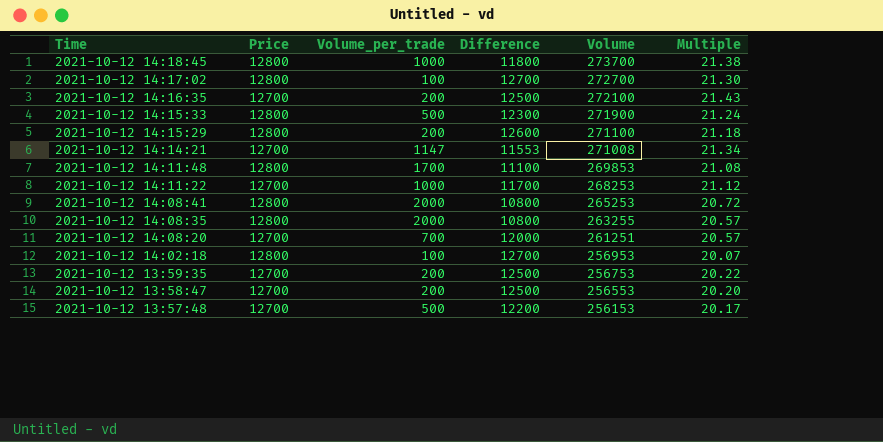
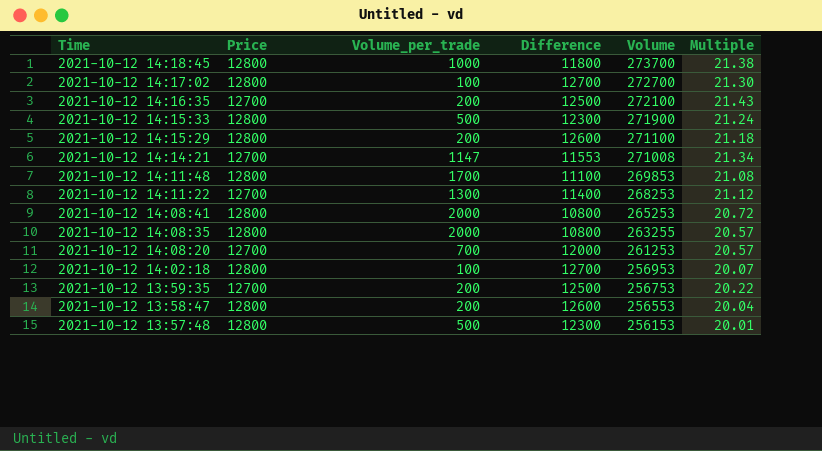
2021-10-12 14:11:22 | Volume_per_trade: 1000 -> 1300
2021-10-12 14:11:22 | Difference: 11700 -> 11400
2021-10-12 14:08:20 | Volume: 261251 -> 261253
2021-10-12 13:58:47 | Price: 12700 -> 12800
2021-10-12 13:58:47 | Difference: 12500 -> 12600
2021-10-12 13:58:47 | Multiple: 20.20 -> 20.04
2021-10-12 13:57:48 | Price: 12700 -> 12800
2021-10-12 13:57:48 | Difference: 12200 -> 12300
2021-10-12 13:57:48 | Multiple: 20.17 -> 20.01

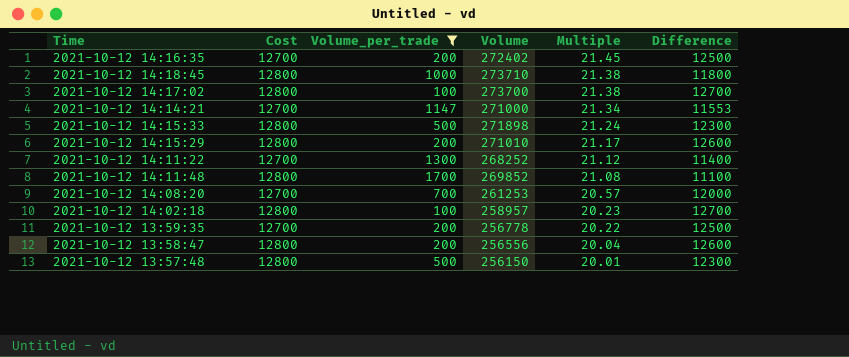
filter: none -> Volume_per_trade != 2000
row order: Time descending -> Multiple descending
column name: Price -> Cost
column Difference | position: 4 -> 6
2021-10-12 14:16:35 | Volume: 272100 -> 272402
2021-10-12 14:16:35 | Multiple: 21.43 -> 21.45
2021-10-12 14:18:45 | Volume: 273700 -> 273710
2021-10-12 14:17:02 | Volume: 272700 -> 273700
2021-10-12 14:17:02 | Multiple: 21.30 -> 21.38
2021-10-12 14:14:21 | Volume: 271008 -> 271000
2021-10-12 14:15:33 | Volume: 271900 -> 271898
2021-10-12 14:15:29 | Volume: 271100 -> 271010
2021-10-12 14:15:29 | Multiple: 21.18 -> 21.17
2021-10-12 14:11:22 | Volume: 268253 -> 268252
2021-10-12 14:11:48 | Volume: 269853 -> 269852
2021-10-12 14:02:18 | Volume: 256953 -> 258957
2021-10-12 14:02:18 | Multiple: 20.07 -> 20.23
2021-10-12 13:59:35 | Volume: 256753 -> 256778
2021-10-12 13:58:47 | Volume: 256553 -> 256556
2021-10-12 13:57:48 | Volume: 256153 -> 256150

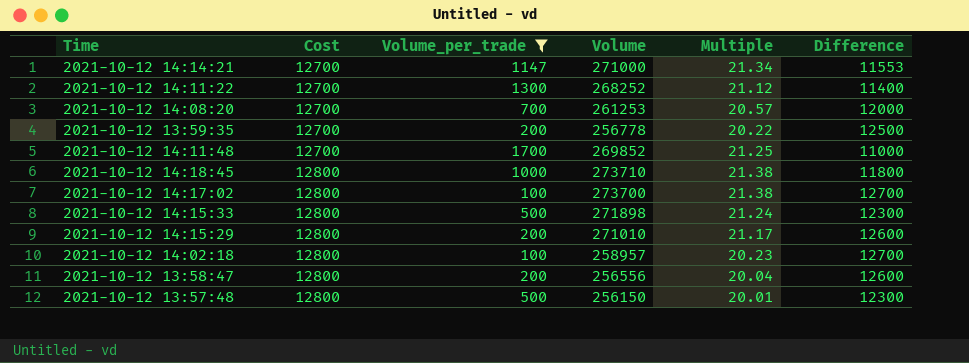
row order: Multiple descending -> Cost ascending
row 2021-10-12 14:16:35: 12700 | 200 | 272402 | 21.45 | 12500 -> none
2021-10-12 14:11:48 | Cost: 12800 -> 12700
2021-10-12 14:11:48 | Multiple: 21.08 -> 21.25
2021-10-12 14:11:48 | Difference: 11100 -> 11000

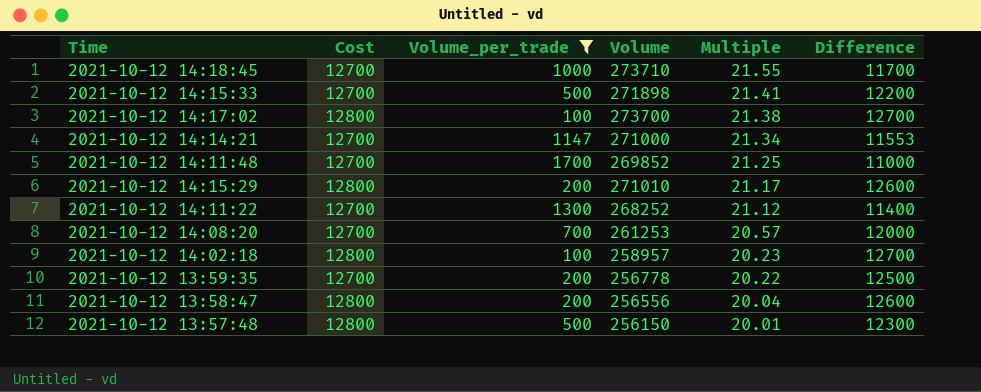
row order: Cost ascending -> Multiple descending
2021-10-12 14:18:45 | Cost: 12800 -> 12700
2021-10-12 14:18:45 | Multiple: 21.38 -> 21.55
2021-10-12 14:18:45 | Difference: 11800 -> 11700
2021-10-12 14:15:33 | Cost: 12800 -> 12700
2021-10-12 14:15:33 | Multiple: 21.24 -> 21.41
2021-10-12 14:15:33 | Difference: 12300 -> 12200

